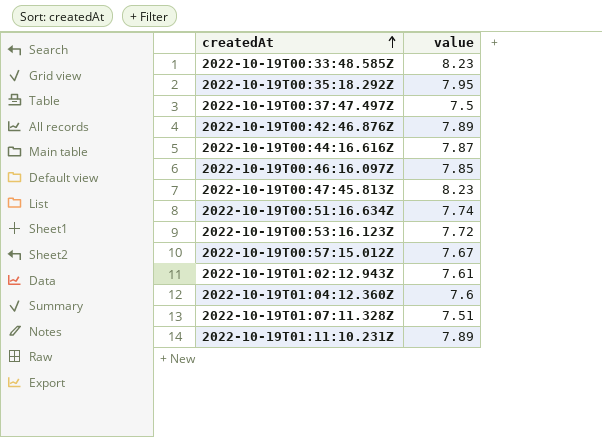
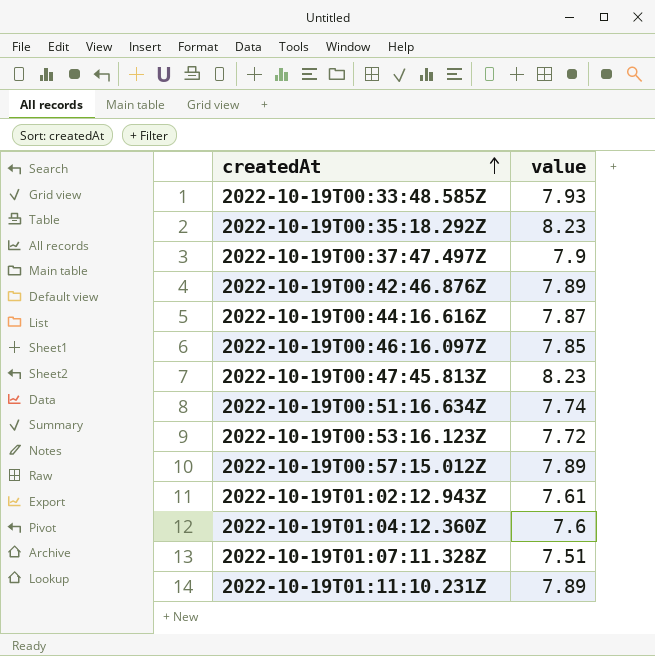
2022-10-19T00:33:48.585Z | value: 8.23 -> 7.93
2022-10-19T00:35:18.292Z | value: 7.95 -> 8.23
2022-10-19T00:37:47.497Z | value: 7.5 -> 7.9
2022-10-19T00:57:15.012Z | value: 7.67 -> 7.89

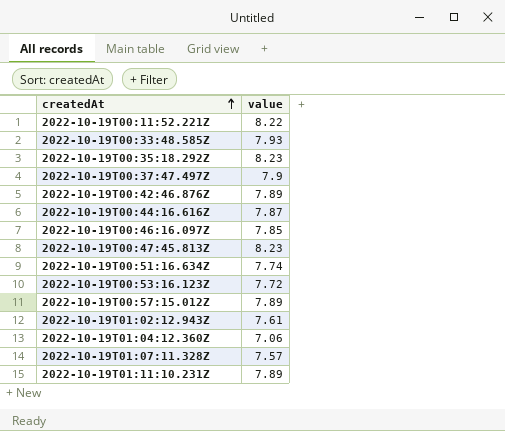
row 2022-10-19T00:11:52.221Z: none -> 8.22
2022-10-19T01:04:12.360Z | value: 7.6 -> 7.06
2022-10-19T01:07:11.328Z | value: 7.51 -> 7.57

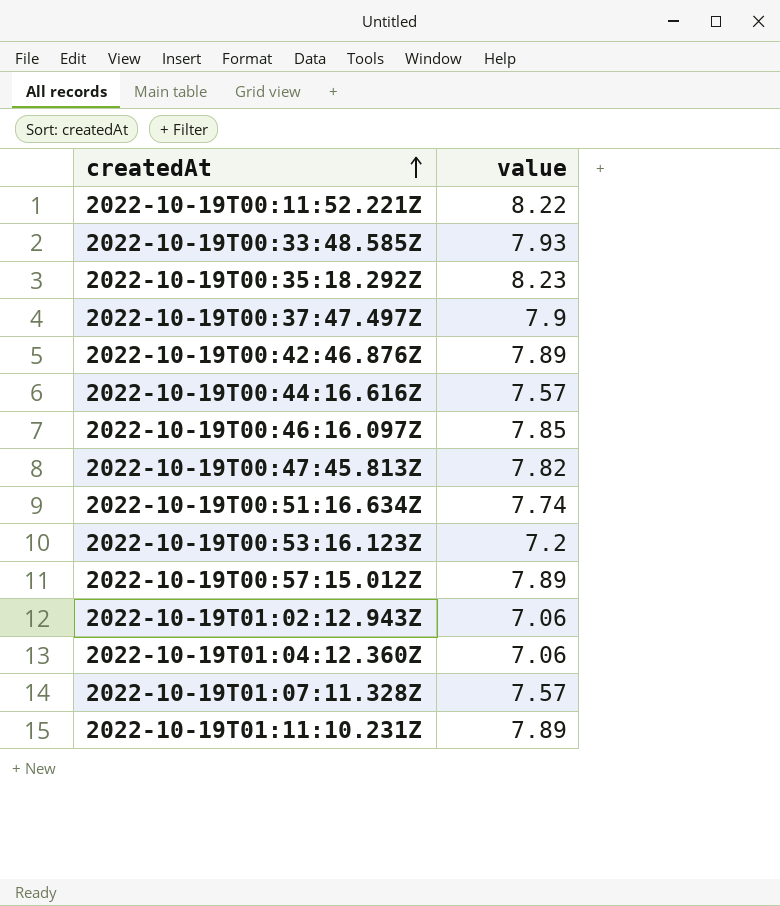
2022-10-19T00:44:16.616Z | value: 7.87 -> 7.57
2022-10-19T00:47:45.813Z | value: 8.23 -> 7.82
2022-10-19T00:53:16.123Z | value: 7.72 -> 7.2
2022-10-19T01:02:12.943Z | value: 7.61 -> 7.06

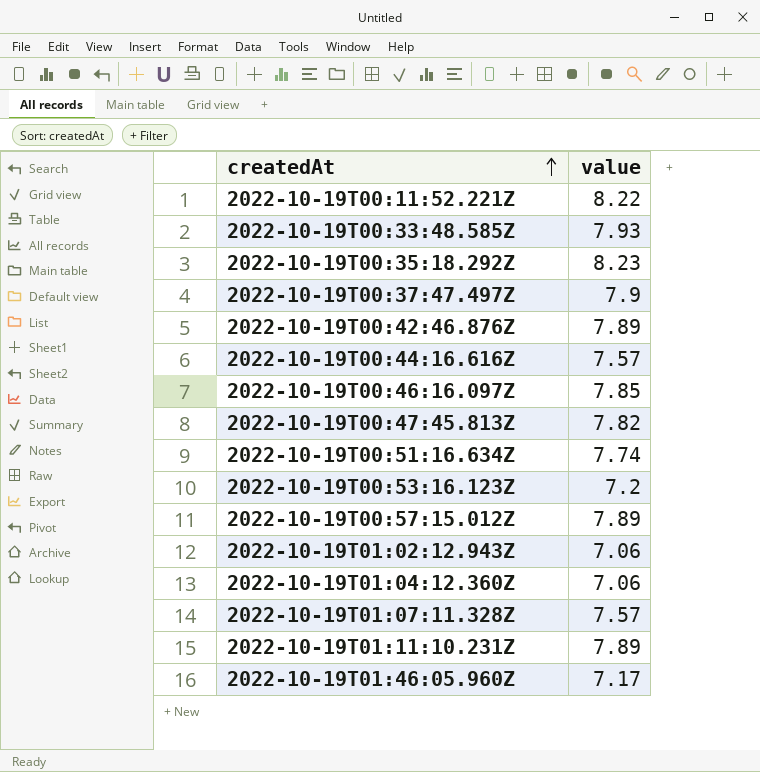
row 2022-10-19T01:46:05.960Z: none -> 7.17

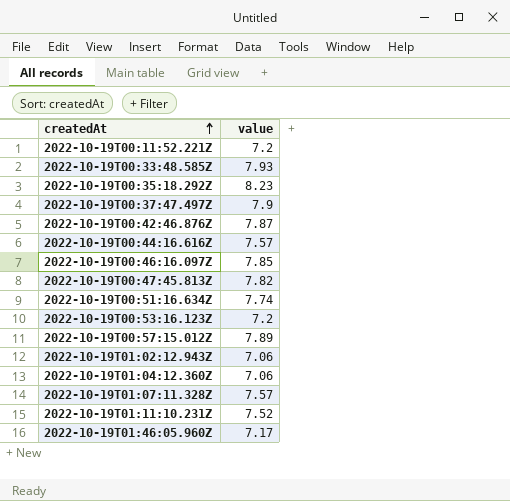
2022-10-19T00:11:52.221Z | value: 8.22 -> 7.2
2022-10-19T00:42:46.876Z | value: 7.89 -> 7.87
2022-10-19T01:11:10.231Z | value: 7.89 -> 7.52

